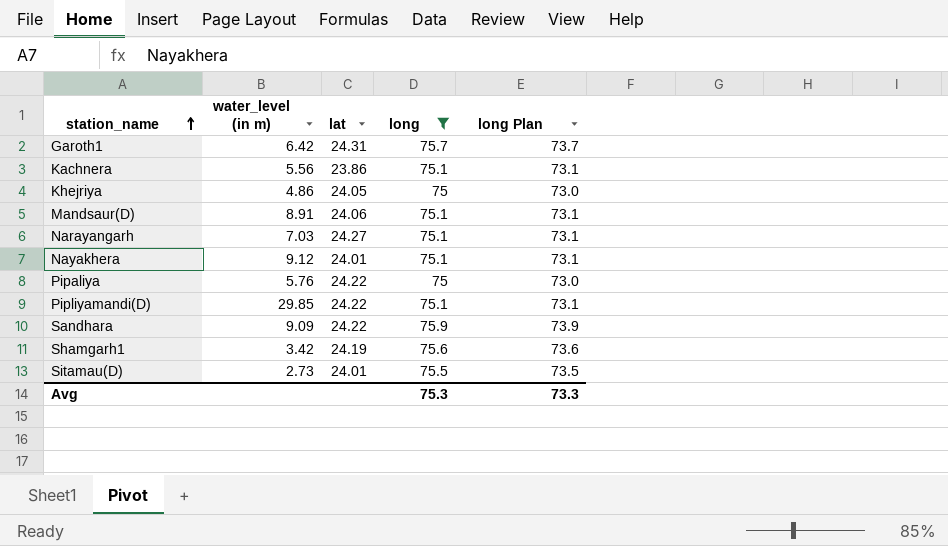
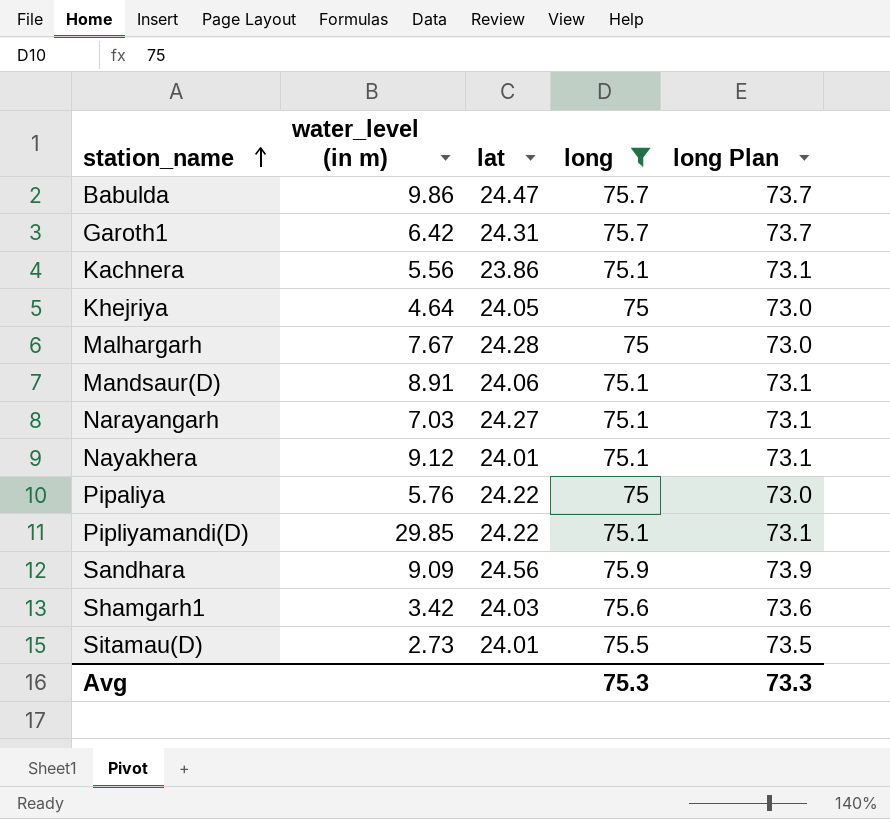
row Babulda: none -> 9.86 | 24.47 | 75.7 | 73.7
Khejriya | water_level (in m): 4.86 -> 4.64
row Malhargarh: none -> 7.67 | 24.28 | 75 | 73.0
Sandhara | lat: 24.22 -> 24.56
Shamgarh1 | lat: 24.19 -> 24.03

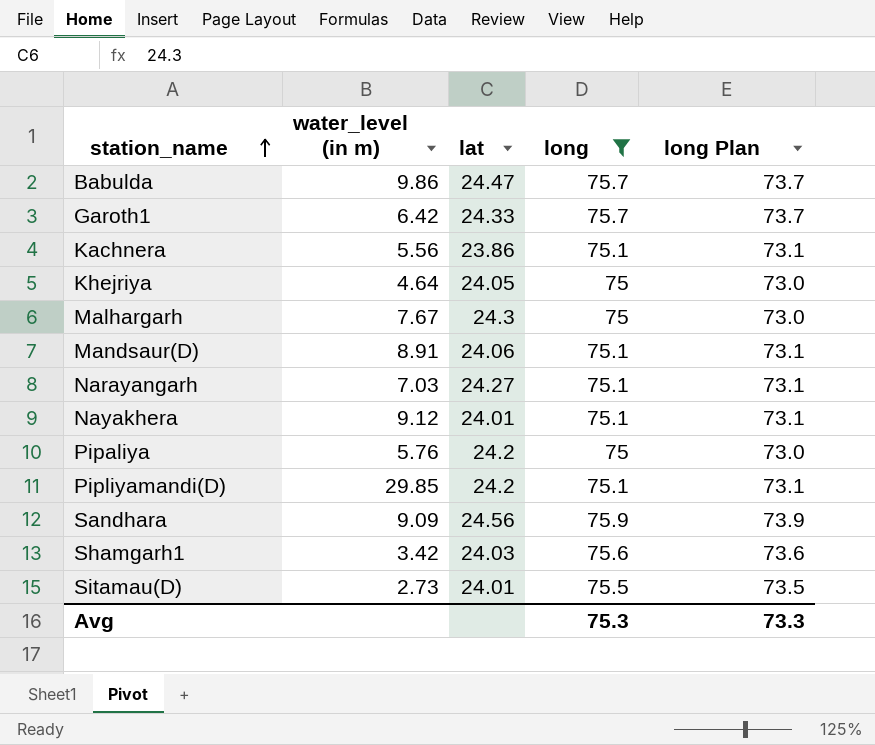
Garoth1 | lat: 24.31 -> 24.33
Malhargarh | lat: 24.28 -> 24.3
Pipaliya | lat: 24.22 -> 24.2
Pipliyamandi(D) | lat: 24.22 -> 24.2

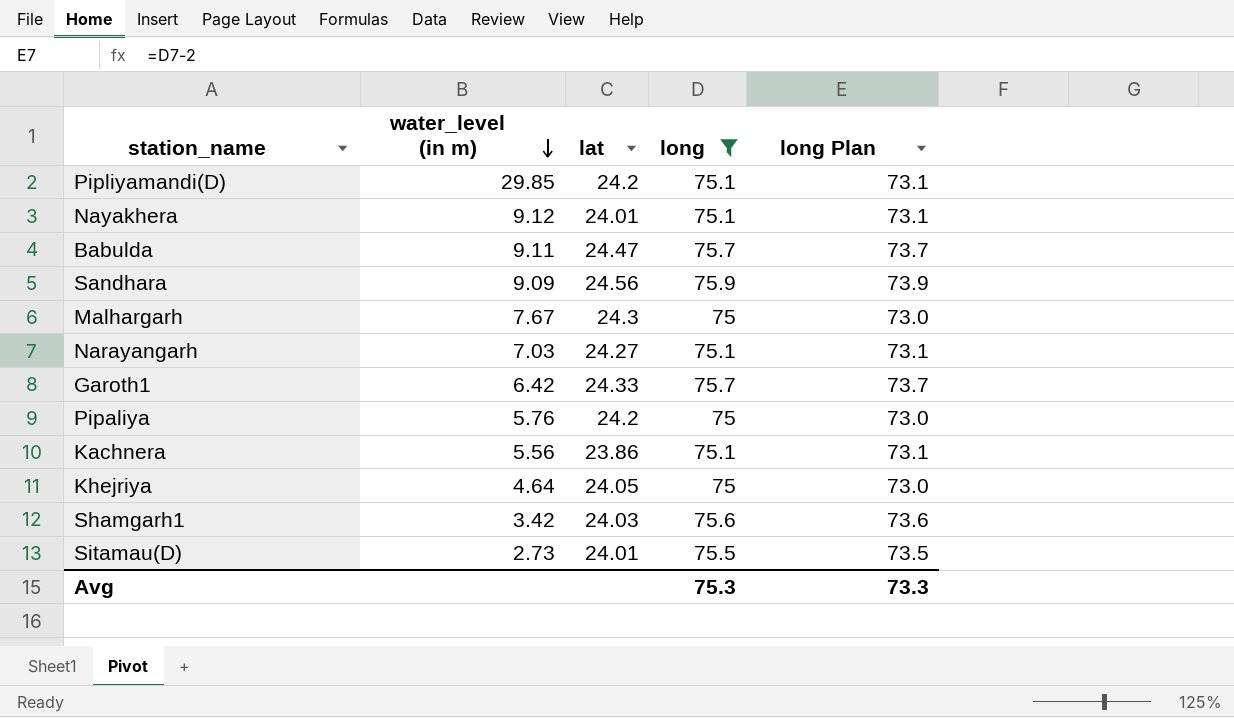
row order: station_name ascending -> water_level (in m) descending
row Mandsaur(D): 8.91 | 24.06 | 75.1 | 73.1 -> none
Babulda | water_level (in m): 9.86 -> 9.11

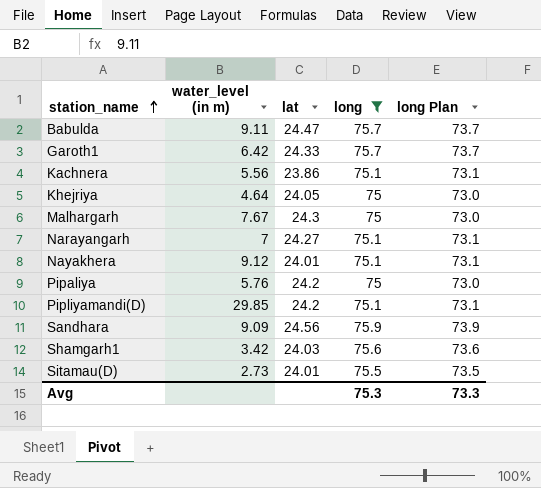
row order: water_level (in m) descending -> station_name ascending
Narayangarh | water_level (in m): 7.03 -> 7

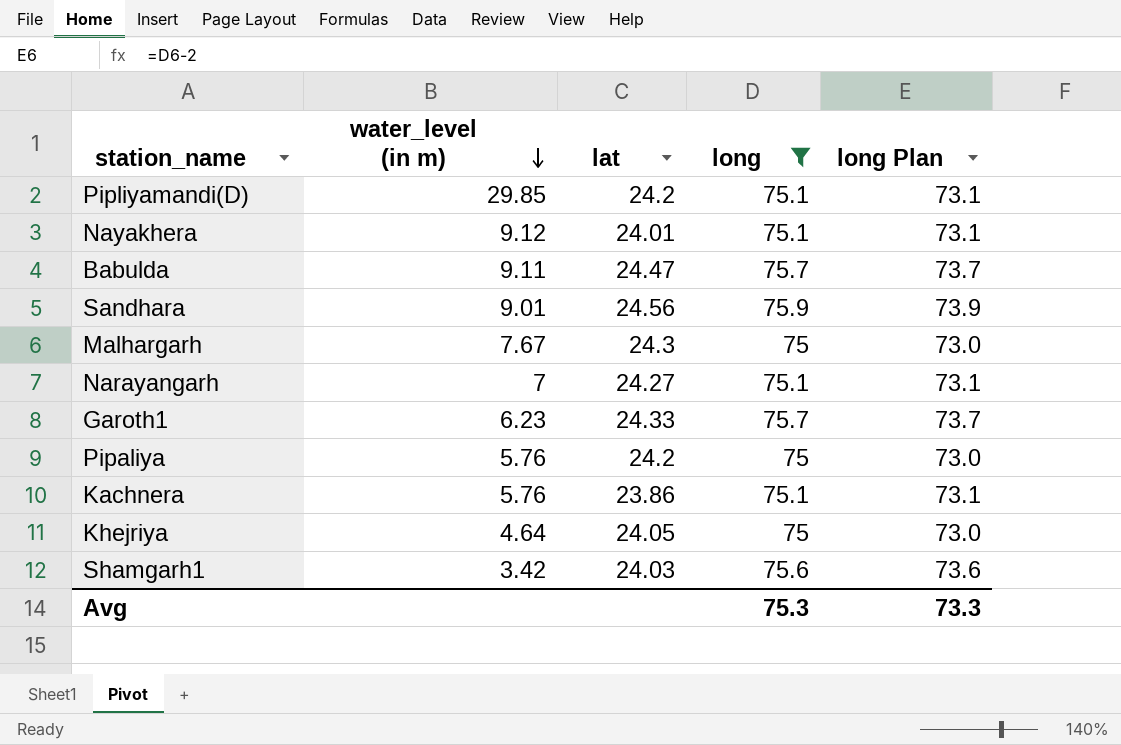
row order: station_name ascending -> water_level (in m) descending
row Sitamau(D): 2.73 | 24.01 | 75.5 | 73.5 -> none
Sandhara | water_level (in m): 9.09 -> 9.01
Garoth1 | water_level (in m): 6.42 -> 6.23
Kachnera | water_level (in m): 5.56 -> 5.76

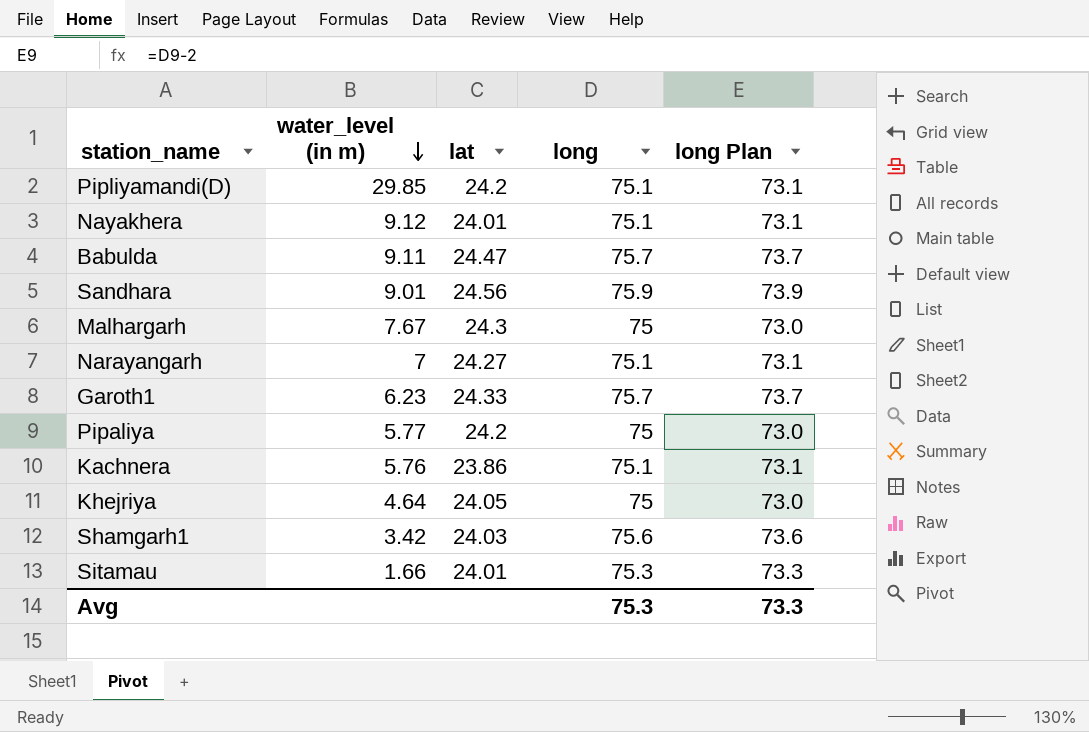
filter: long != 75.3 -> none
Pipaliya | water_level (in m): 5.76 -> 5.77

